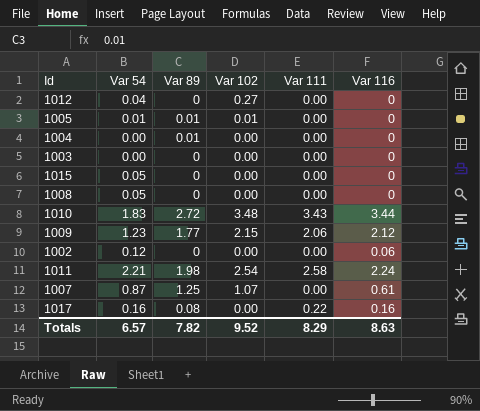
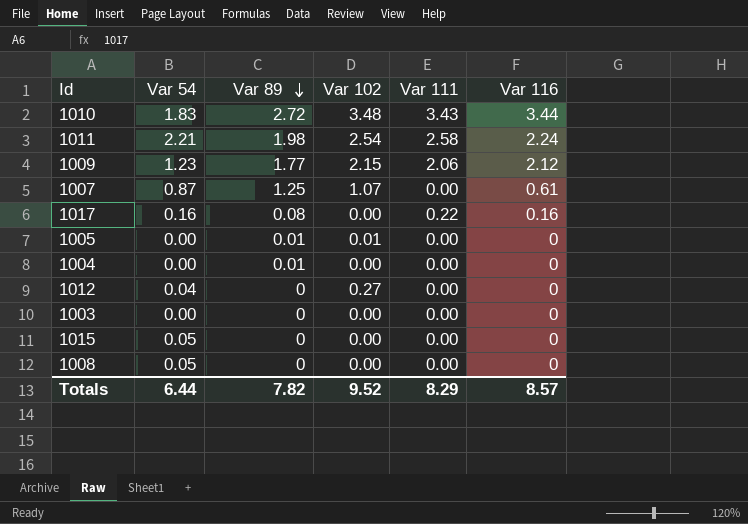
row order: none -> Var 89 descending
row 1002: 0.12 | 0 | 0.00 | 0.00 | 0.06 -> none
1005 | Var 54: 0.01 -> 0.00
Totals | Var 54: 6.57 -> 6.44
Totals | Var 116: 8.63 -> 8.57

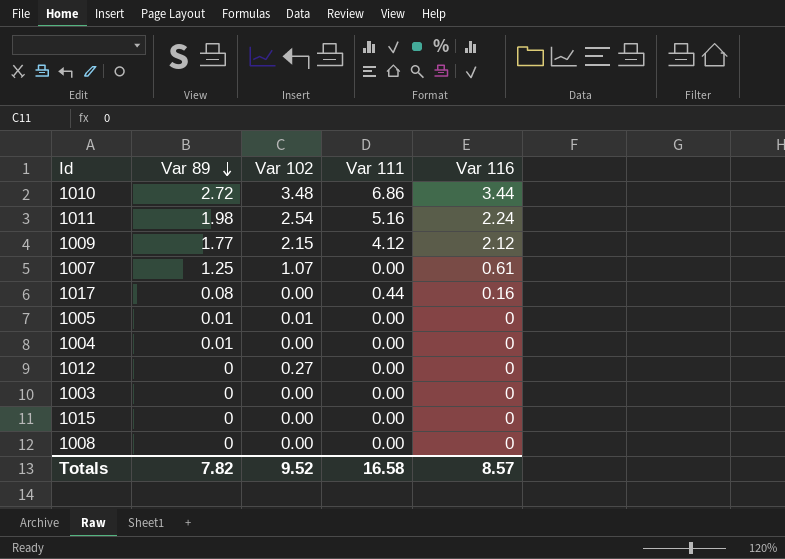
column Var 54 | position: 2 -> none
1010 | Var 111: 3.43 -> 6.86
1011 | Var 111: 2.58 -> 5.16
1009 | Var 111: 2.06 -> 4.12
1017 | Var 111: 0.22 -> 0.44
Totals | Var 111: 8.29 -> 16.58

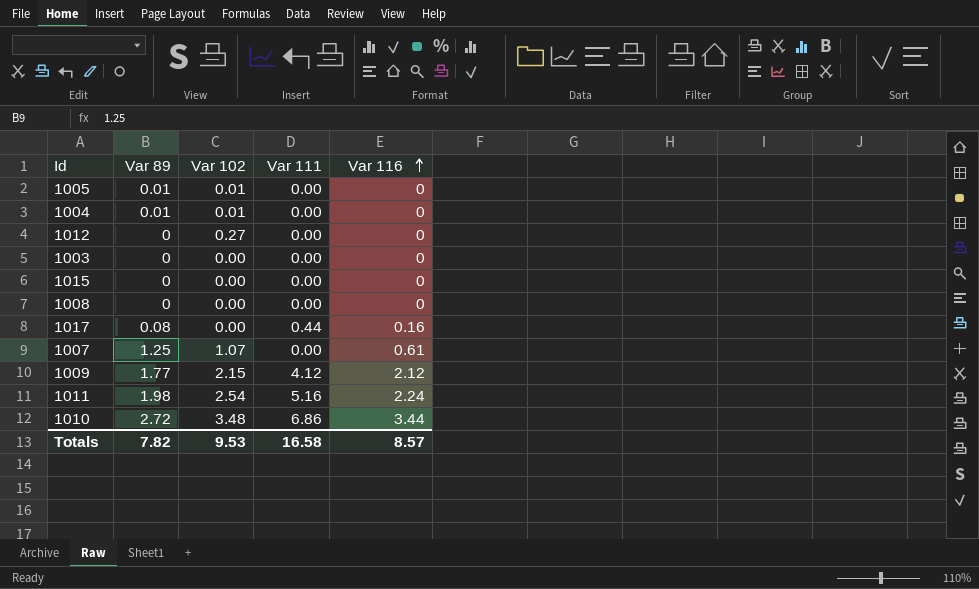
row order: Var 89 descending -> Var 116 ascending
1004 | Var 102: 0.00 -> 0.01
Totals | Var 102: 9.52 -> 9.53

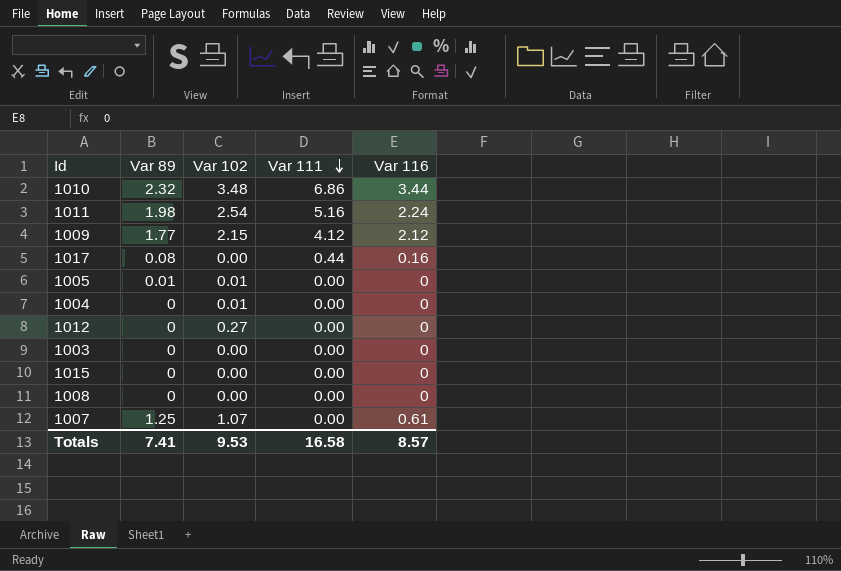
row order: Var 116 ascending -> Var 111 descending
1010 | Var 89: 2.72 -> 2.32
1004 | Var 89: 0.01 -> 0
Totals | Var 89: 7.82 -> 7.41

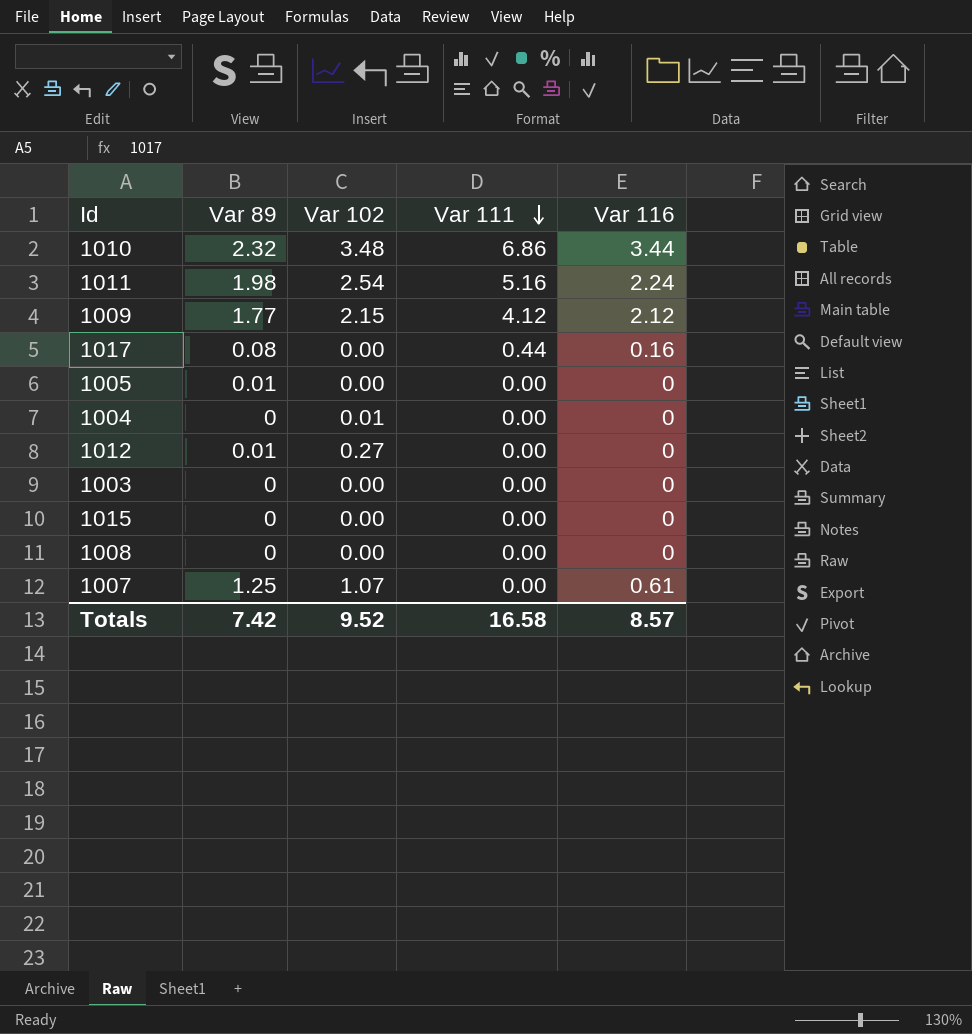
1005 | Var 102: 0.01 -> 0.00
1012 | Var 89: 0 -> 0.01
Totals | Var 89: 7.41 -> 7.42
Totals | Var 102: 9.53 -> 9.52

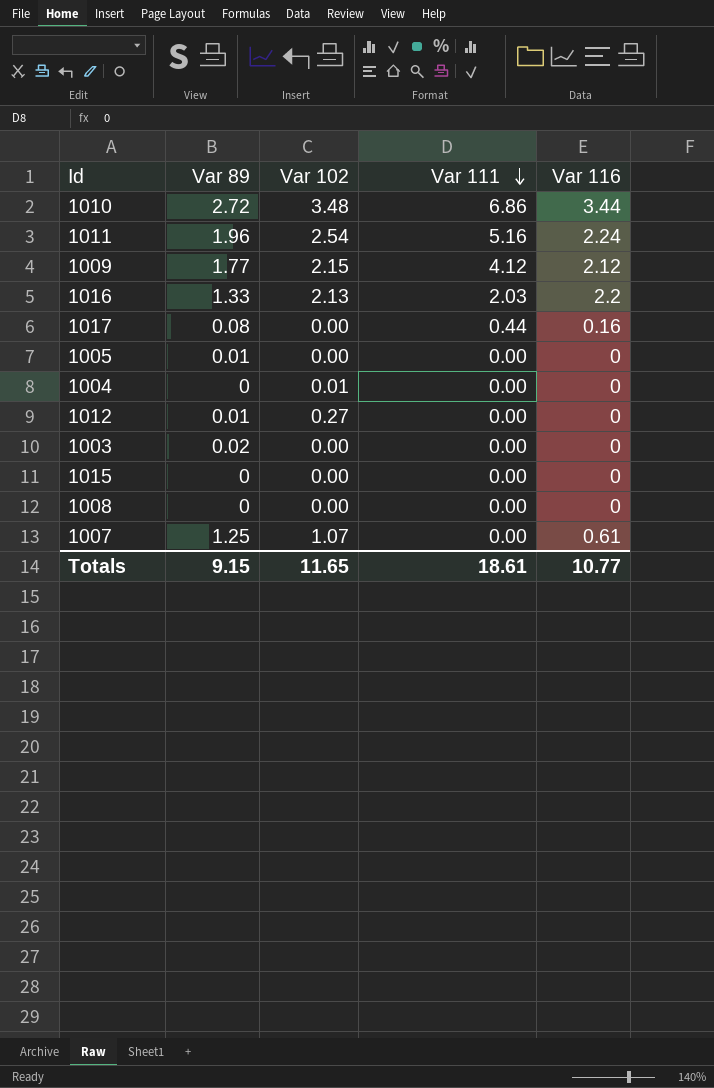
1010 | Var 89: 2.32 -> 2.72
1011 | Var 89: 1.98 -> 1.96
row 1016: none -> 1.33 | 2.13 | 2.03 | 2.2
1003 | Var 89: 0 -> 0.02
Totals | Var 89: 7.42 -> 9.15
Totals | Var 102: 9.52 -> 11.65
Totals | Var 111: 16.58 -> 18.61
Totals | Var 116: 8.57 -> 10.77

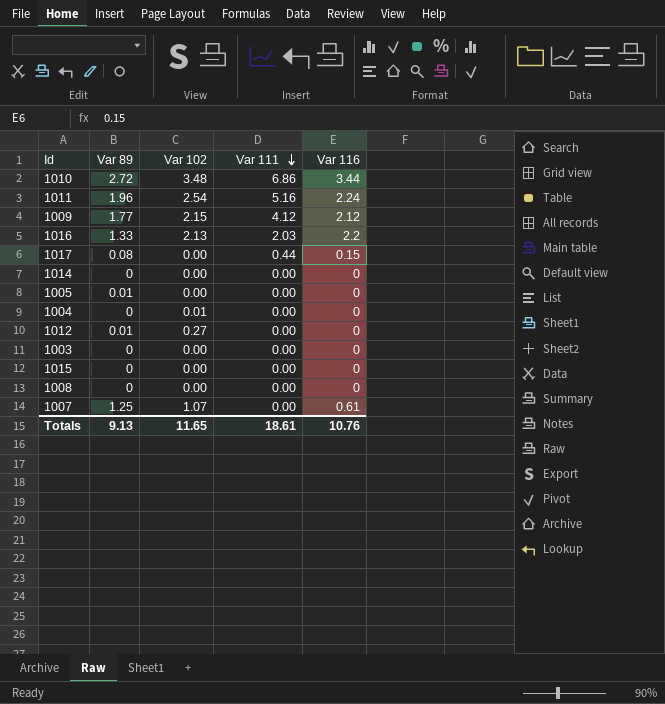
1017 | Var 116: 0.16 -> 0.15
row 1014: none -> 0 | 0.00 | 0.00 | 0
1003 | Var 89: 0.02 -> 0
Totals | Var 89: 9.15 -> 9.13
Totals | Var 116: 10.77 -> 10.76

